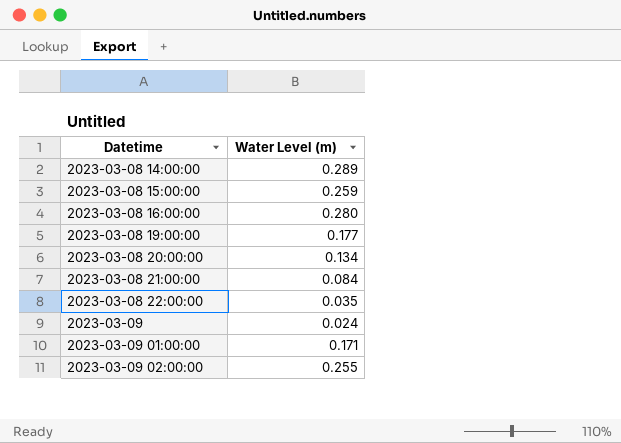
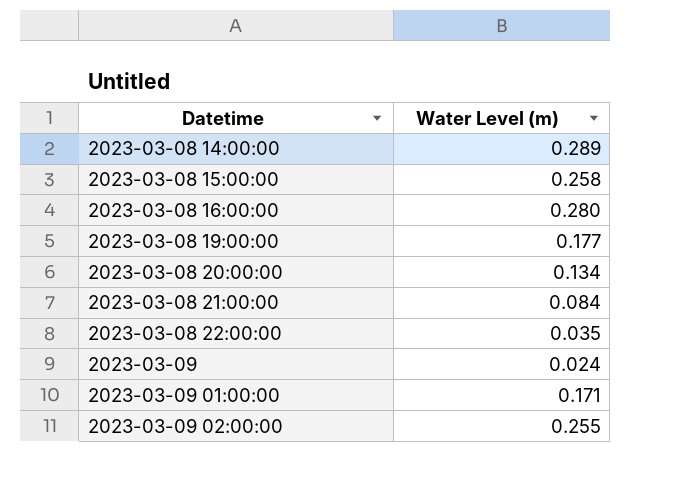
2023-03-08 15:00:00 | Water Level (m): 0.259 -> 0.258

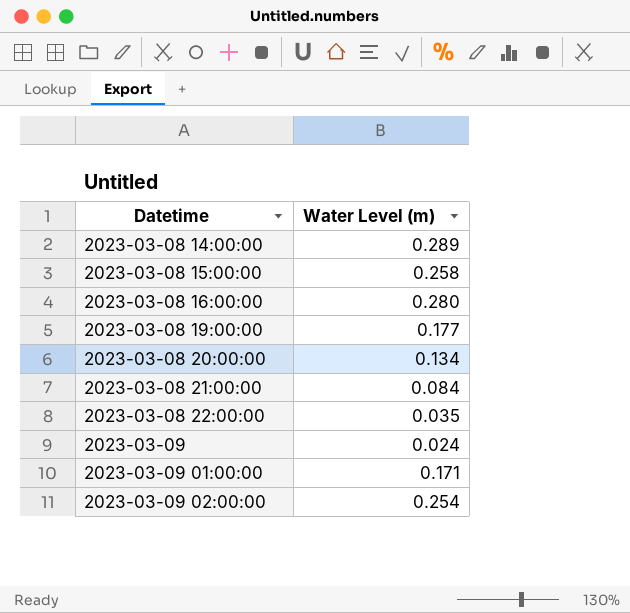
2023-03-09 02:00:00 | Water Level (m): 0.255 -> 0.254

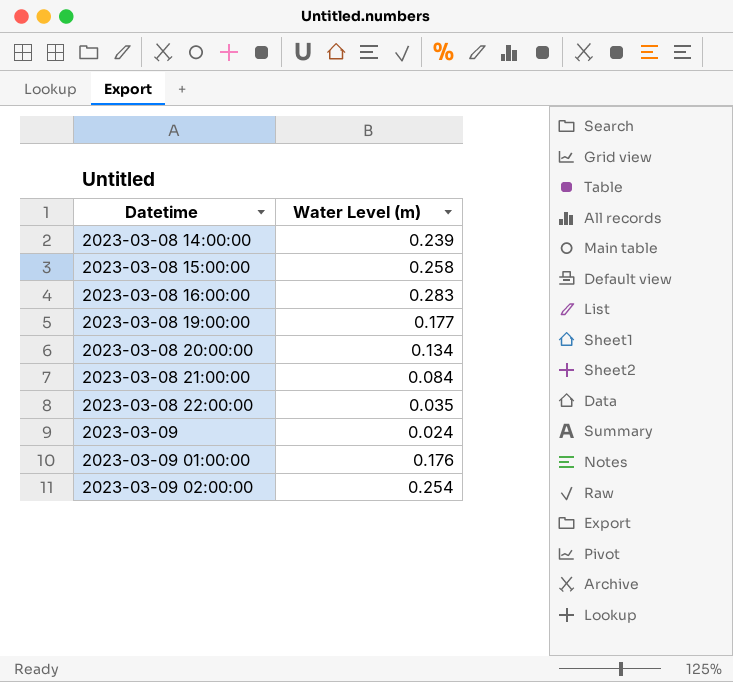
2023-03-08 14:00:00 | Water Level (m): 0.289 -> 0.239
2023-03-08 16:00:00 | Water Level (m): 0.280 -> 0.283
2023-03-09 01:00:00 | Water Level (m): 0.171 -> 0.176

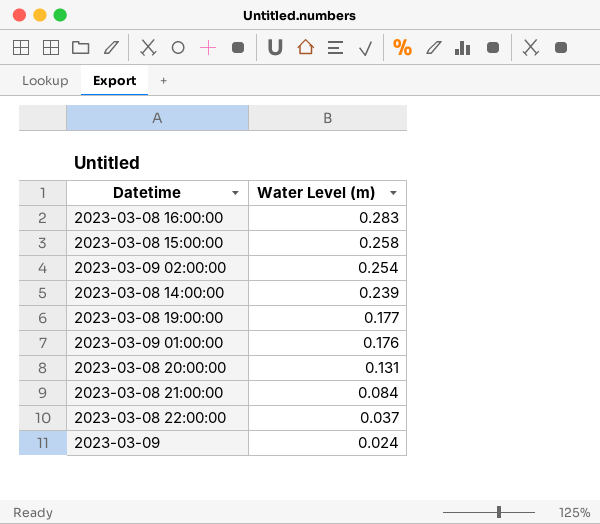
row order: Datetime ascending -> Water Level (m) descending
2023-03-08 20:00:00 | Water Level (m): 0.134 -> 0.131
2023-03-08 22:00:00 | Water Level (m): 0.035 -> 0.037

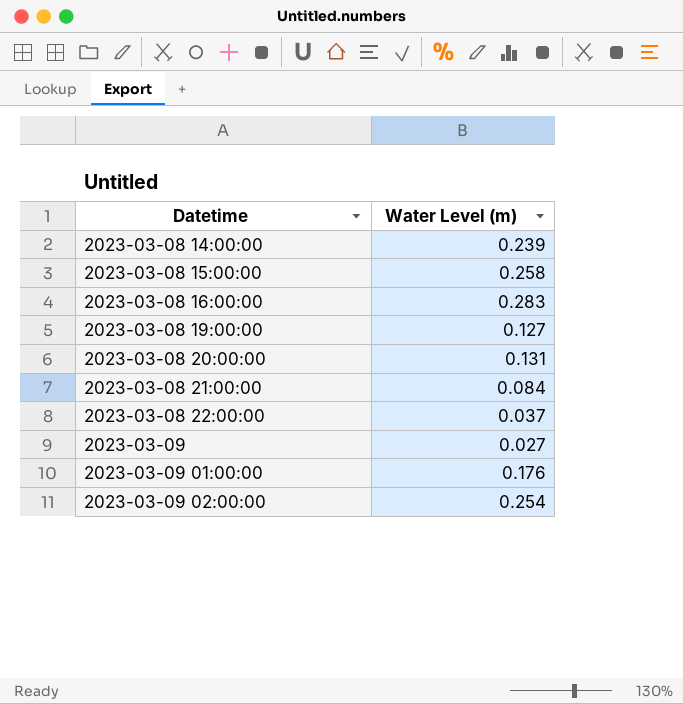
row order: Water Level (m) descending -> Datetime ascending
2023-03-08 19:00:00 | Water Level (m): 0.177 -> 0.127
2023-03-09 | Water Level (m): 0.024 -> 0.027

